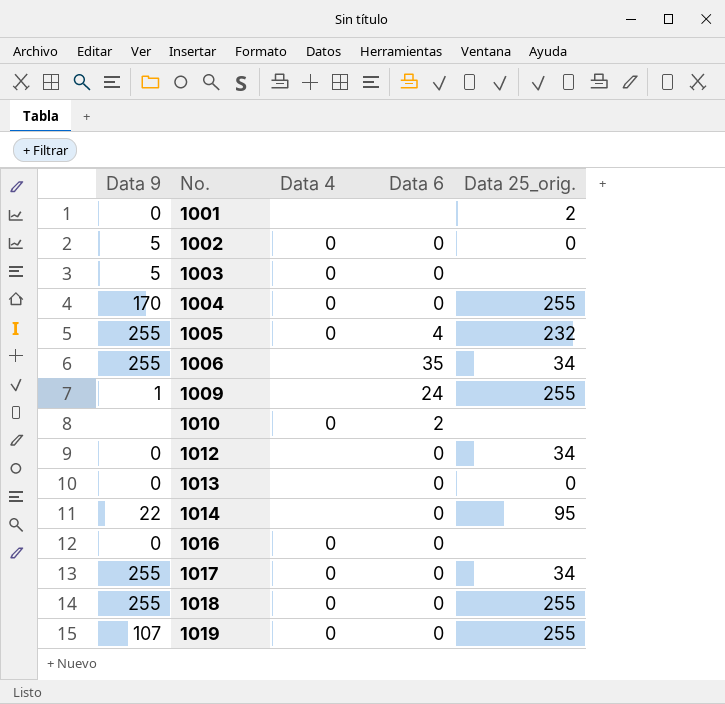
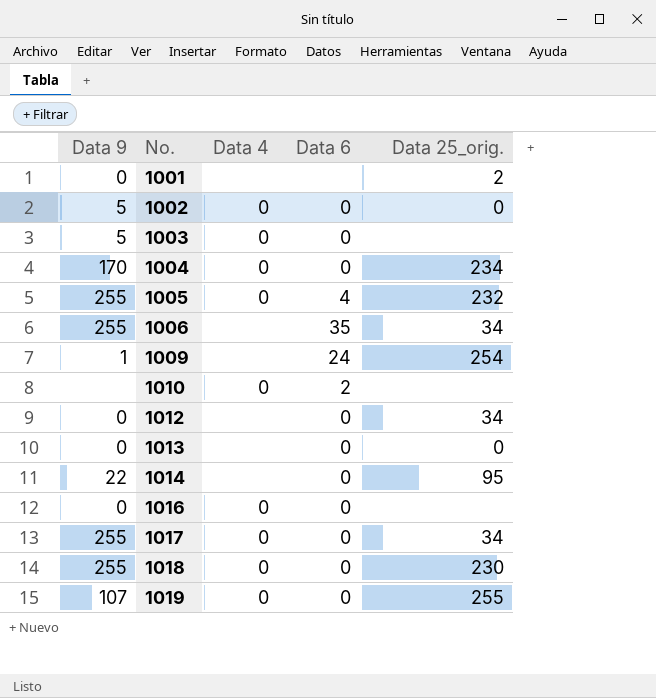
1004 | Data 25_orig.: 255 -> 234
1009 | Data 25_orig.: 255 -> 254
1018 | Data 25_orig.: 255 -> 230

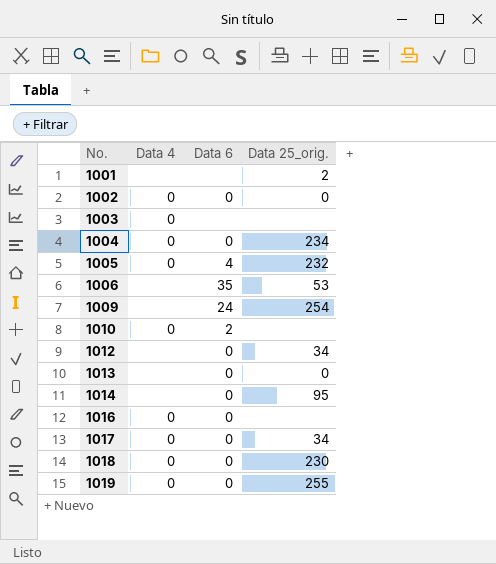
column Data 9 | position: 1 -> none
1003 | Data 6: 0 -> none
1006 | Data 25_orig.: 34 -> 53

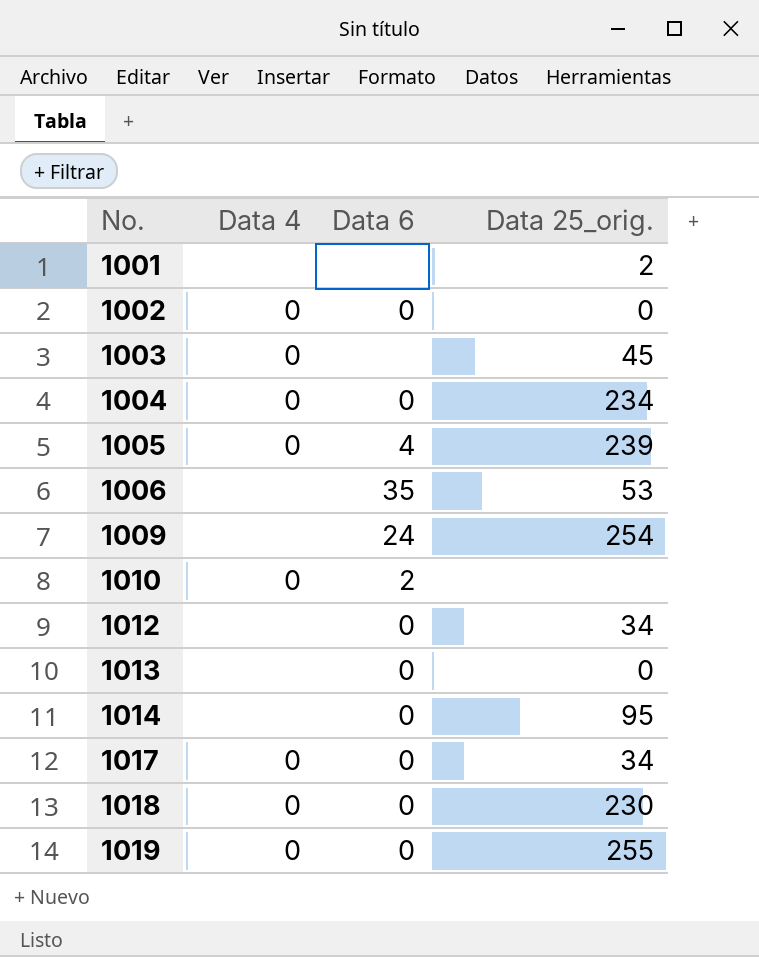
row 1016: 0 | 0 | none -> none
1003 | Data 25_orig.: none -> 45
1005 | Data 25_orig.: 232 -> 239

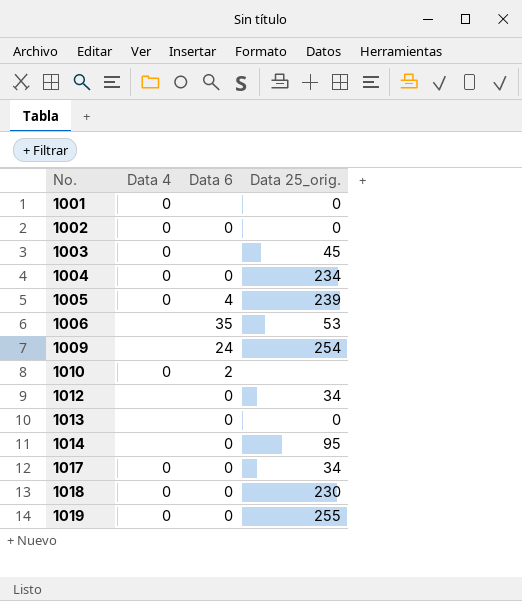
1001 | Data 4: none -> 0
1001 | Data 25_orig.: 2 -> 0

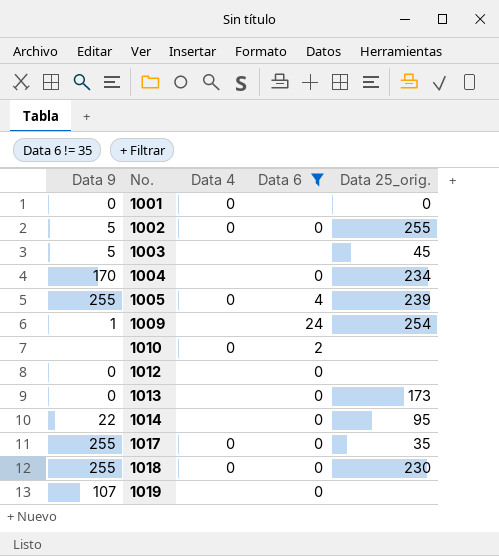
filter: none -> Data 6 != 35
column Data 9 | position: none -> 1
1002 | Data 25_orig.: 0 -> 255
1003 | Data 4: 0 -> none
1004 | Data 4: 0 -> none
1012 | Data 25_orig.: 34 -> none
1013 | Data 25_orig.: 0 -> 173
1017 | Data 25_orig.: 34 -> 35
1019 | Data 4: 0 -> none
1019 | Data 25_orig.: 255 -> none

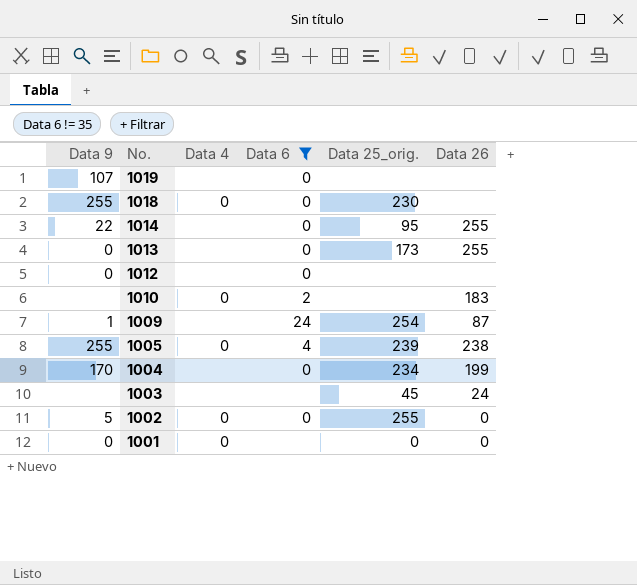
row order: No. ascending -> No. descending
column Data 26 | position: none -> 6
row 1017: 255 | 0 | 0 | 35 -> none
1003 | Data 9: 5 -> none

